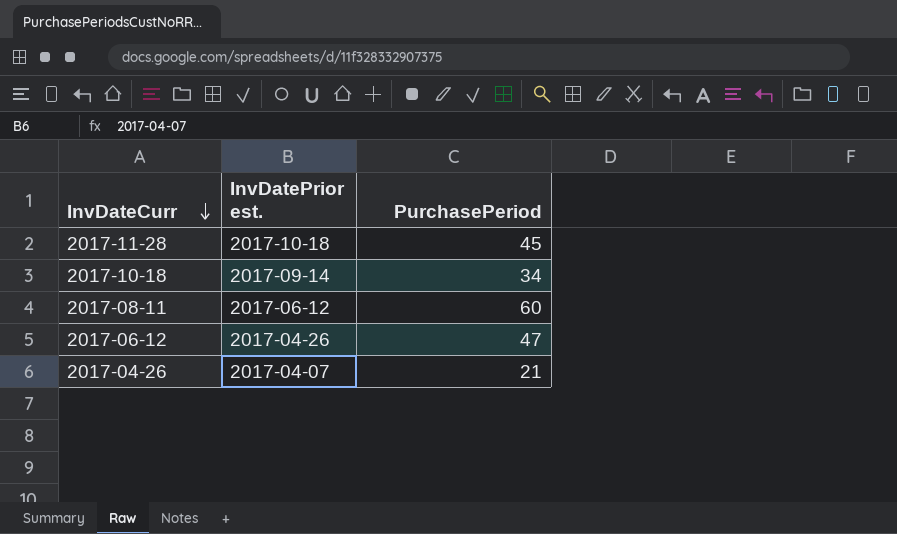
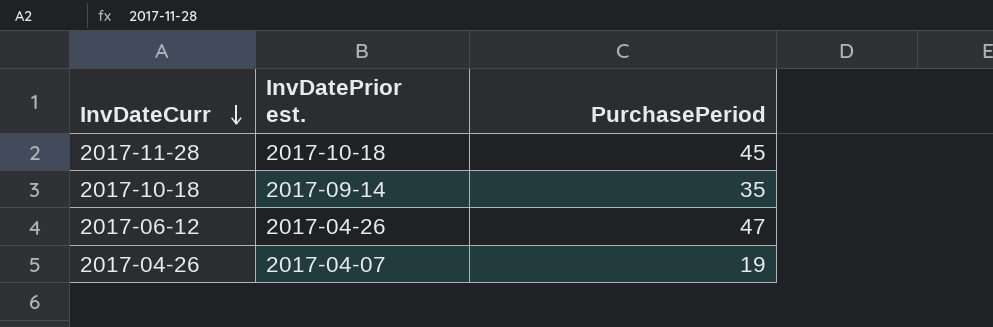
row 2017-08-11: 2017-06-12 | 60 -> none
2017-10-18 | PurchasePeriod: 34 -> 35
2017-04-26 | PurchasePeriod: 21 -> 19

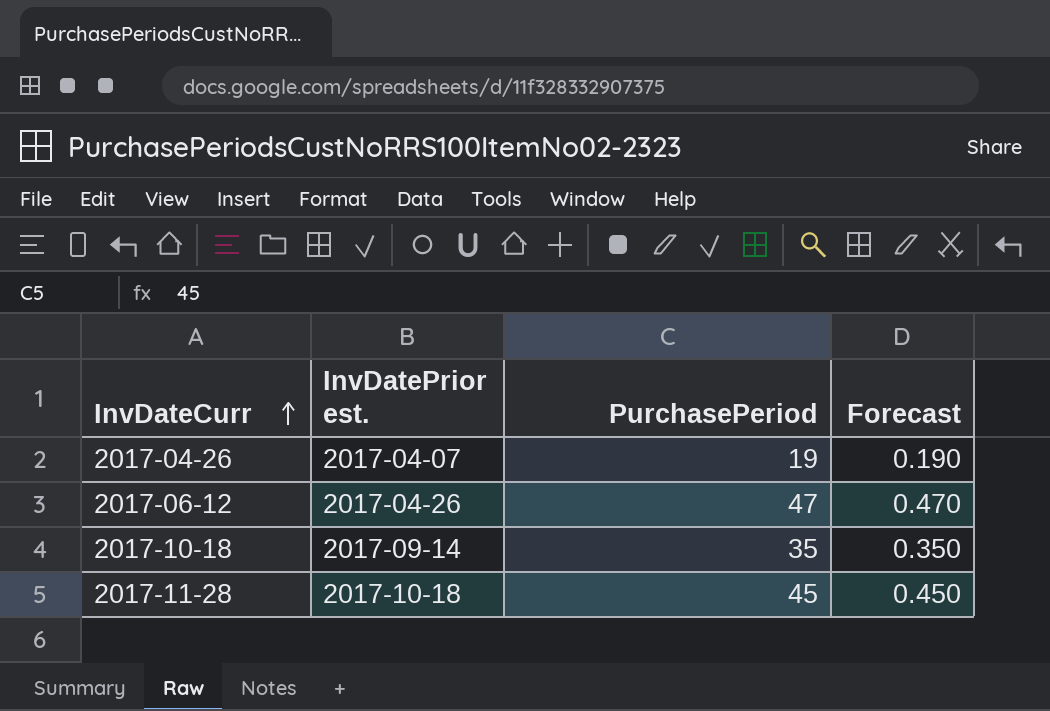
row order: InvDateCurr descending -> InvDateCurr ascending
column Forecast | formula: none -> [PurchasePeriod] * 0.01

